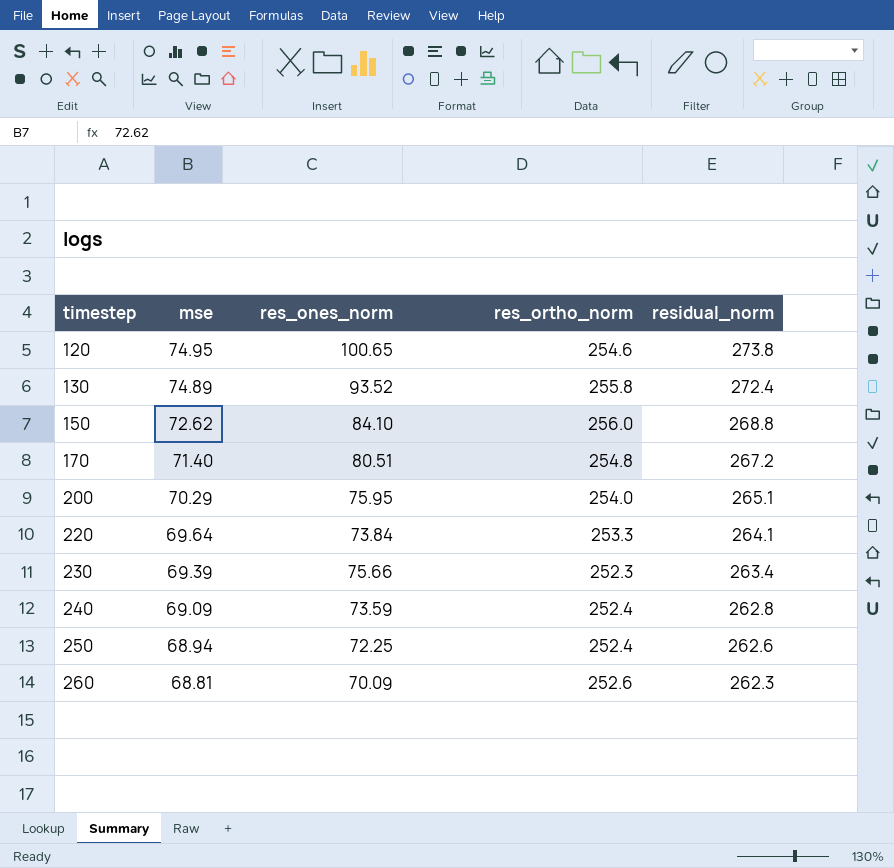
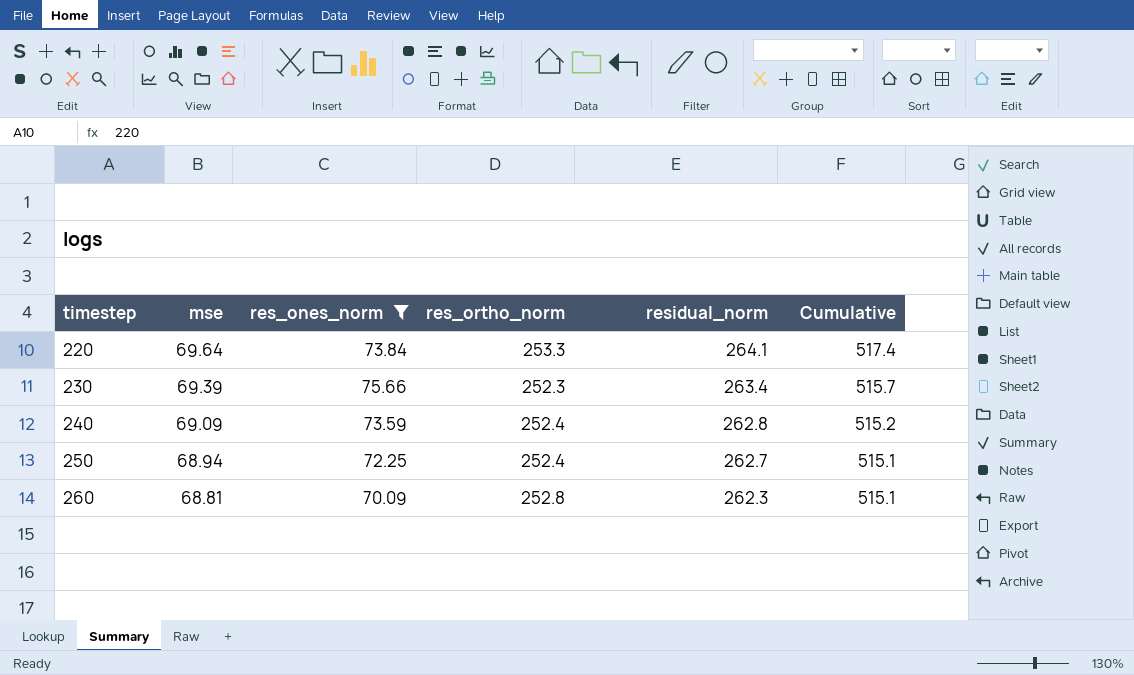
filter: none -> res_ones_norm <= 75.66
column Cumulative | formula: none -> [res_ortho_norm] + [residual_norm]
250 | residual_norm: 262.6 -> 262.7
260 | res_ortho_norm: 252.6 -> 252.8

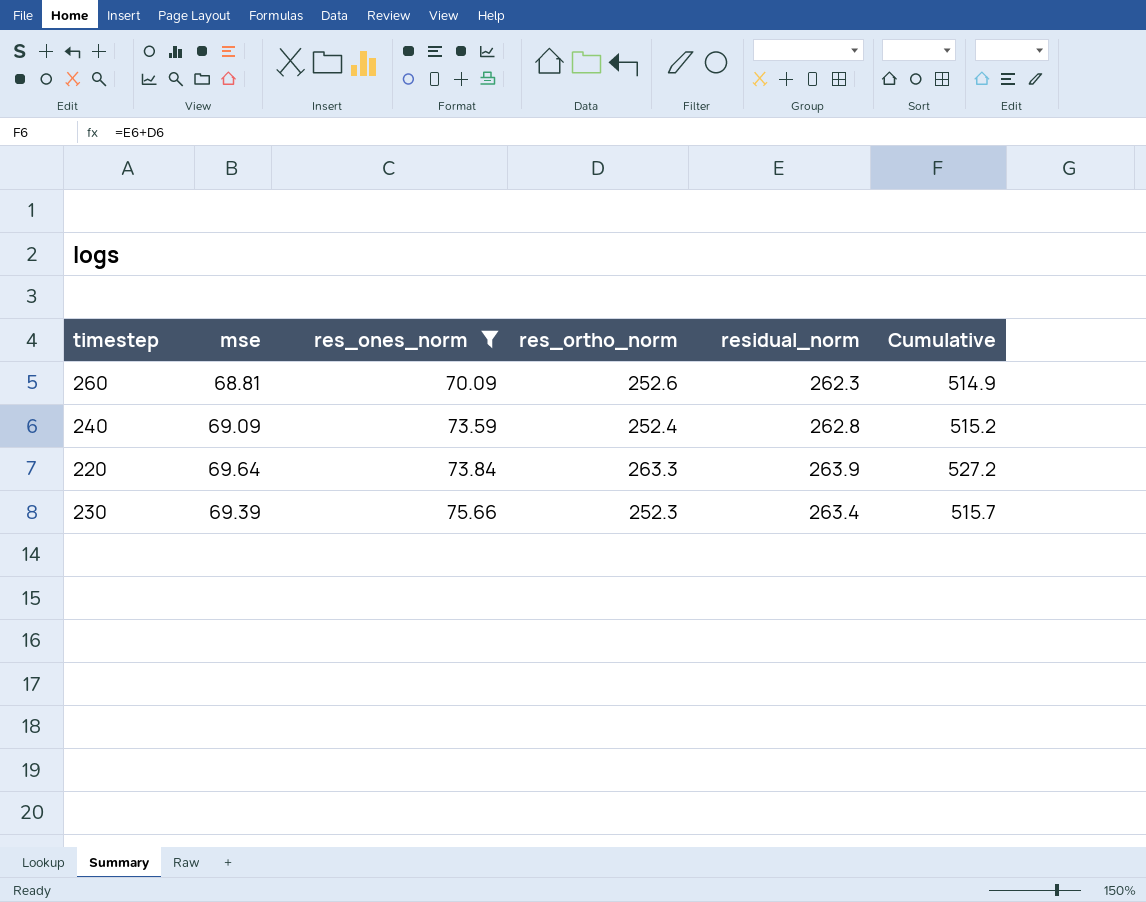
row order: timestep ascending -> res_ones_norm ascending
row 250: 68.94 | 72.25 | 252.4 | 262.7 | 515.1 -> none
260 | res_ortho_norm: 252.8 -> 252.6
260 | Cumulative: 515.1 -> 514.9
220 | res_ortho_norm: 253.3 -> 263.3
220 | residual_norm: 264.1 -> 263.9
220 | Cumulative: 517.4 -> 527.2

